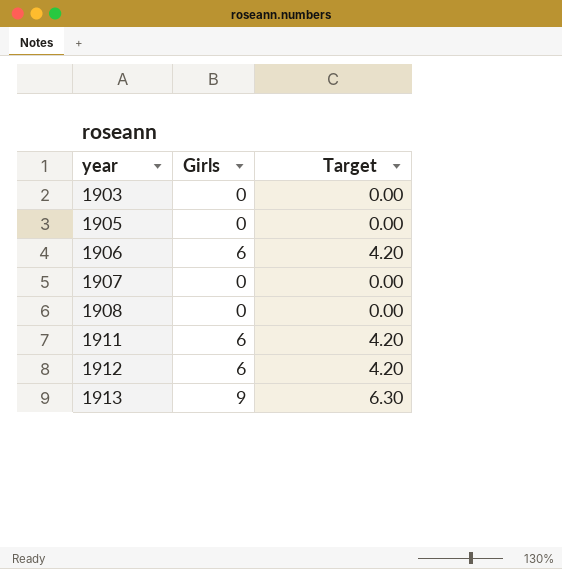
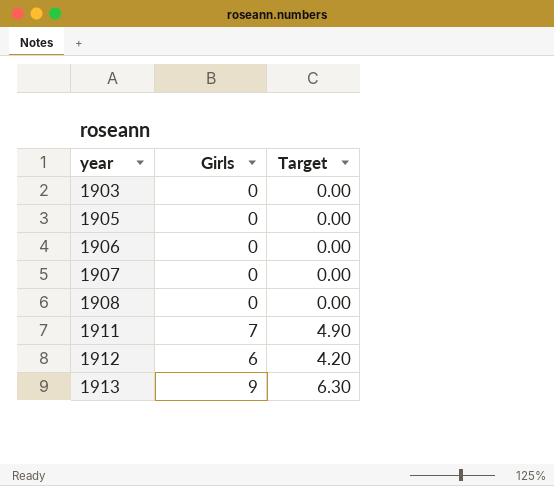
1906 | Girls: 6 -> 0
1906 | Target: 4.20 -> 0.00
1911 | Girls: 6 -> 7
1911 | Target: 4.20 -> 4.90

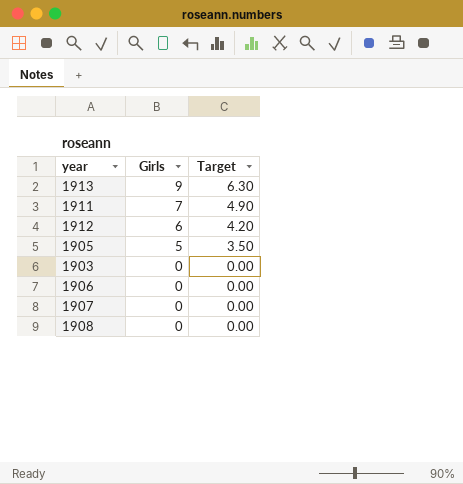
row order: year ascending -> Girls descending
1905 | Girls: 0 -> 5
1905 | Target: 0.00 -> 3.50

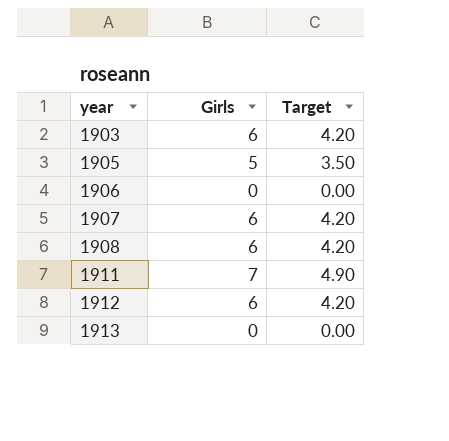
row order: Girls descending -> year ascending
1903 | Girls: 0 -> 6
1903 | Target: 0.00 -> 4.20
1907 | Girls: 0 -> 6
1907 | Target: 0.00 -> 4.20
1908 | Girls: 0 -> 6
1908 | Target: 0.00 -> 4.20
1913 | Girls: 9 -> 0
1913 | Target: 6.30 -> 0.00

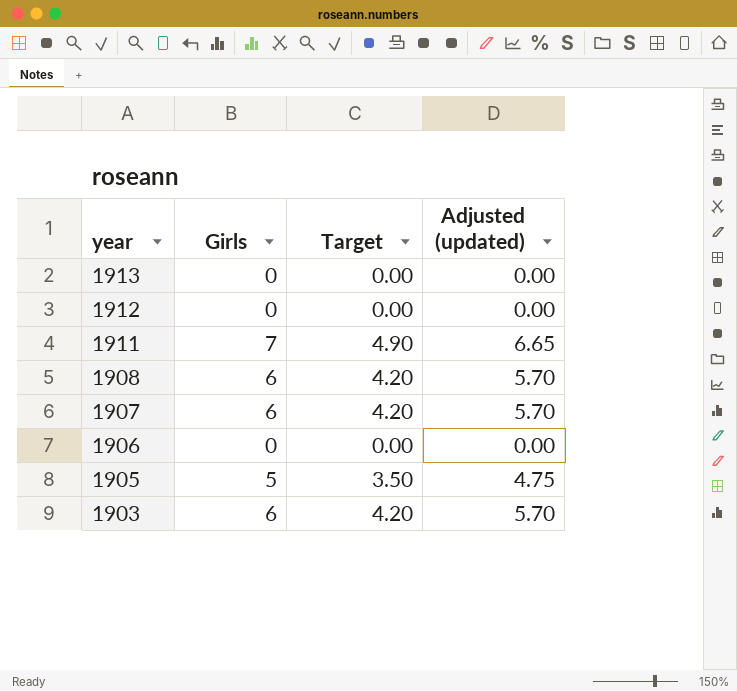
row order: year ascending -> year descending
column Adjusted (updated) | formula: none -> [Girls] * 0.95
1912 | Girls: 6 -> 0
1912 | Target: 4.20 -> 0.00

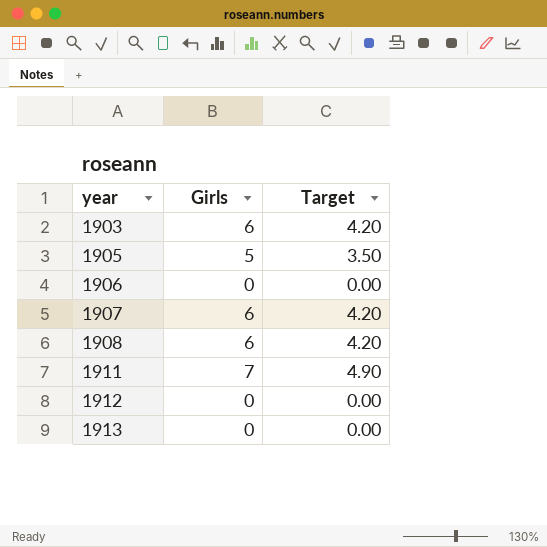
row order: year descending -> year ascending
column Adjusted (updated) | formula: [Girls] * 0.95 -> none

